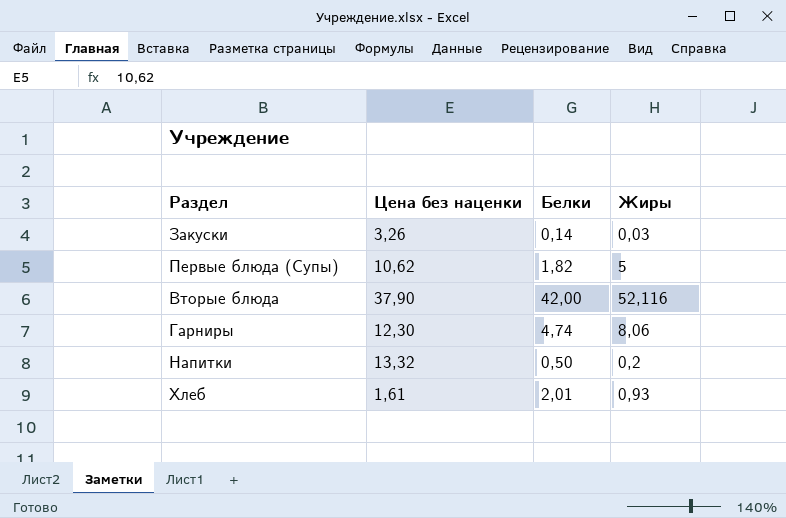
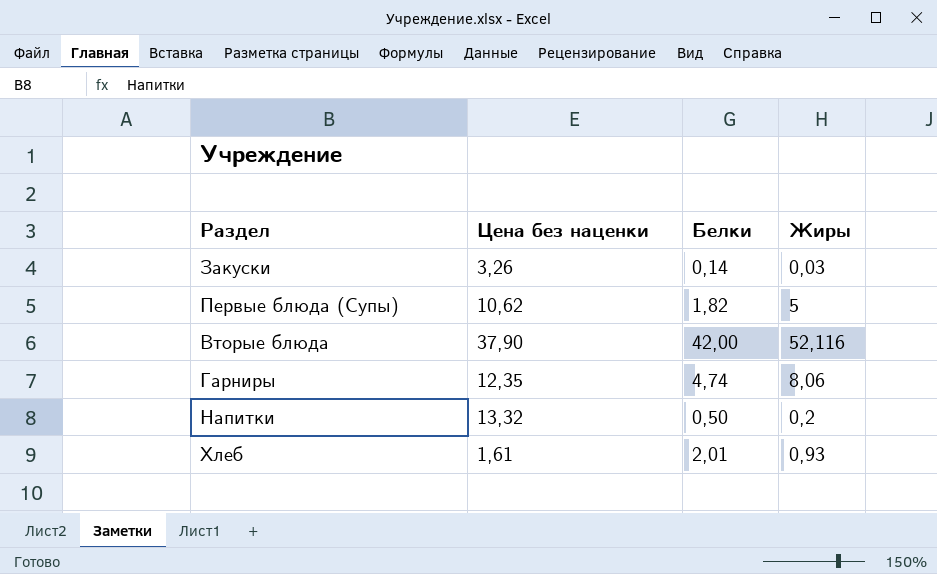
Гарниры | Цена без наценки: 12,30 -> 12,35

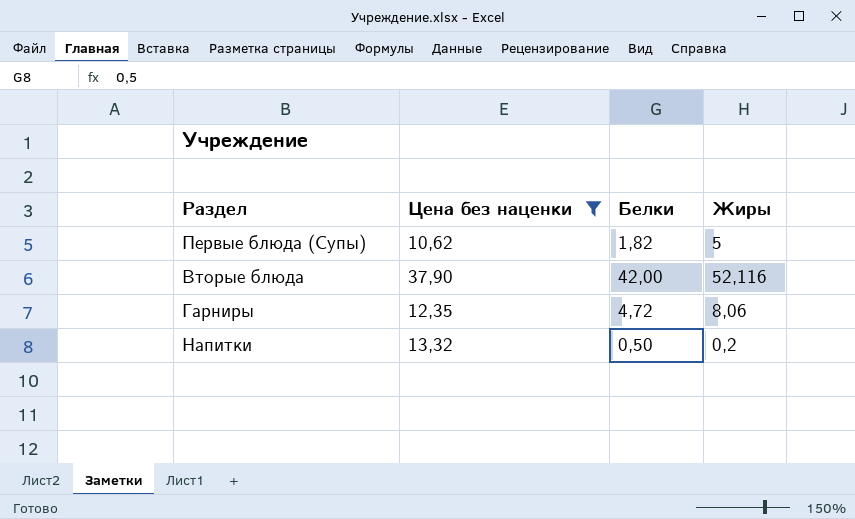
filter: none -> Цена без наценки >= 10,62
Гарниры | Белки: 4,74 -> 4,72

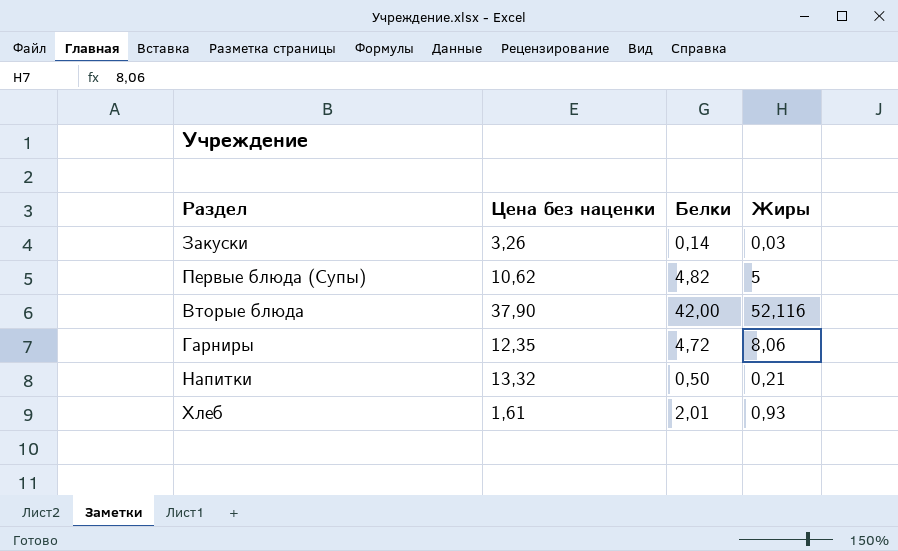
filter: Цена без наценки >= 10,62 -> none
Первые блюда (Супы) | Белки: 1,82 -> 4,82
Напитки | Жиры: 0,2 -> 0,21

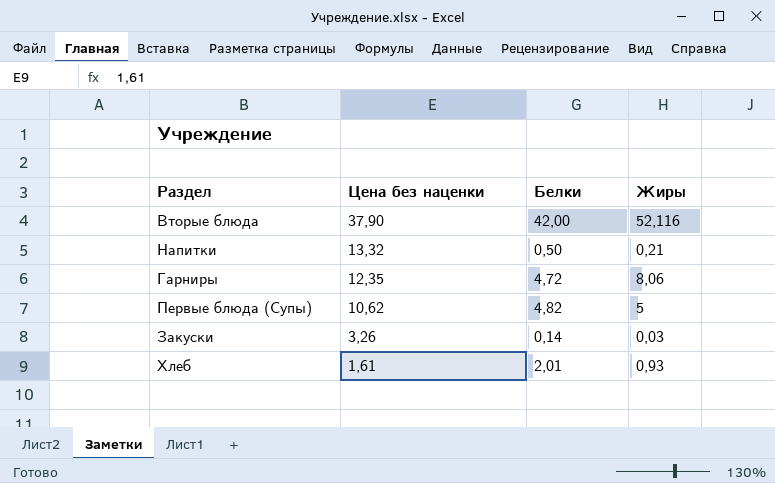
row order: none -> Цена без наценки descending

